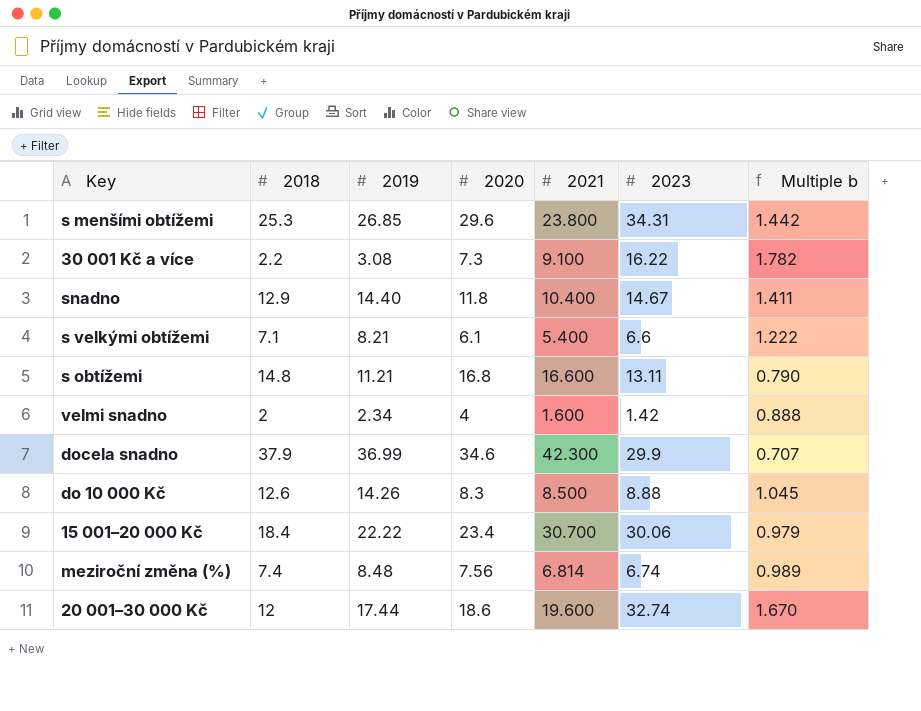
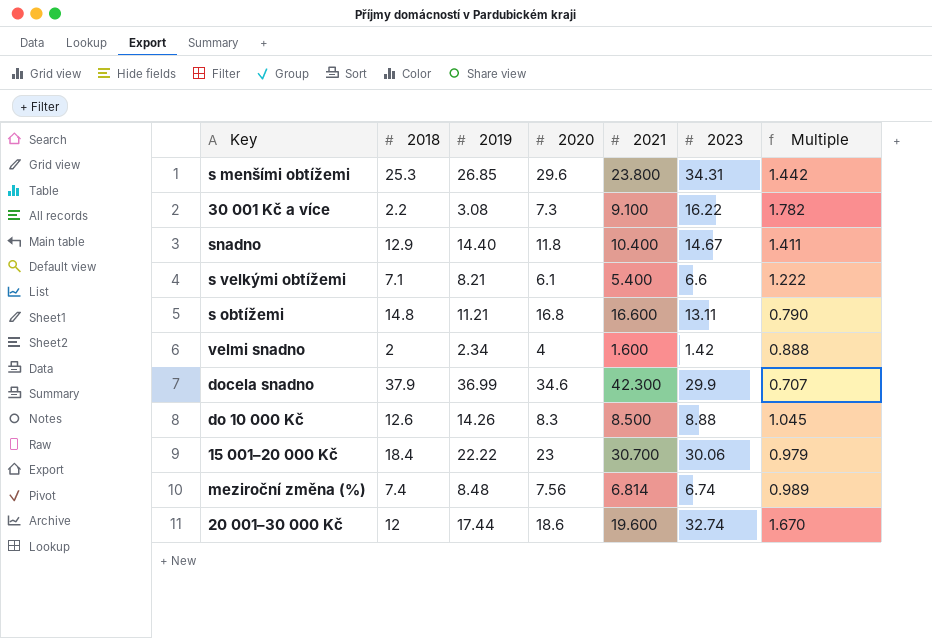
column name: Multiple b -> Multiple
15 001–20 000 Kč | 2020: 23.4 -> 23

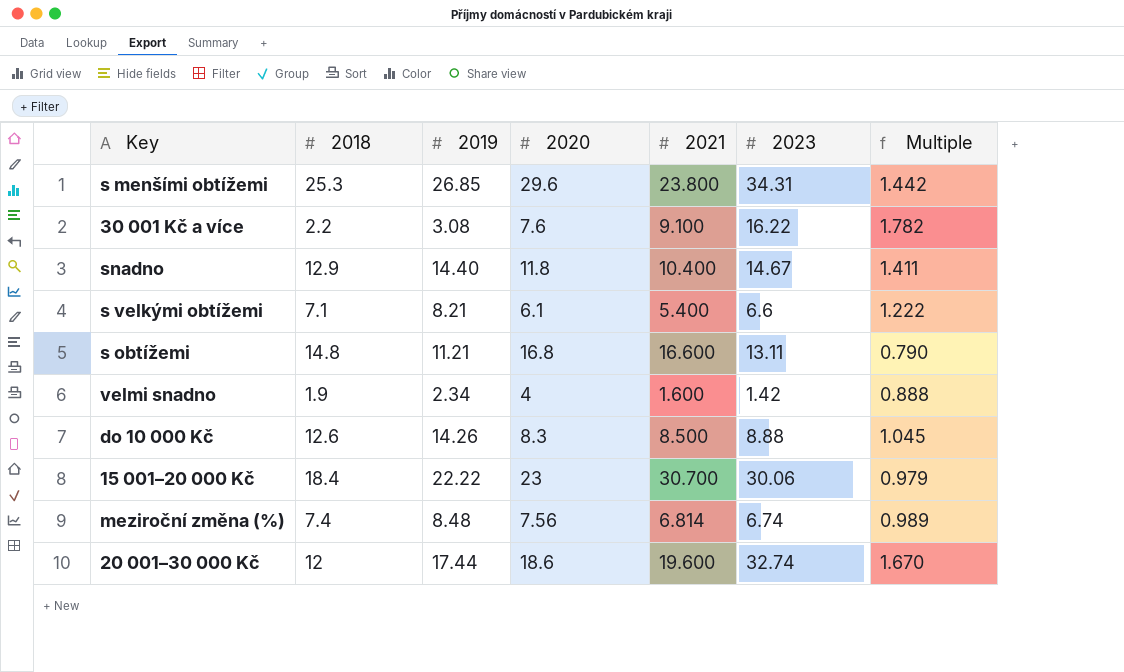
row docela snadno: 37.9 | 36.99 | 34.6 | 42.300 | 29.9 | 0.707 -> none
30 001 Kč a více | 2020: 7.3 -> 7.6
velmi snadno | 2018: 2 -> 1.9

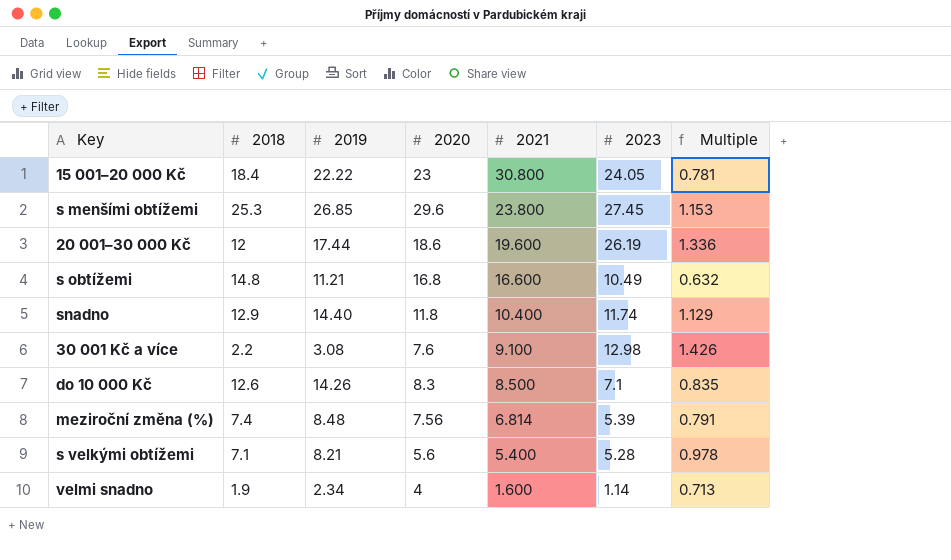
row order: none -> 2021 descending
15 001–20 000 Kč | 2021: 30.700 -> 30.800
15 001–20 000 Kč | 2023: 30.06 -> 24.05
15 001–20 000 Kč | Multiple: 0.979 -> 0.781
s menšími obtížemi | 2023: 34.31 -> 27.45
s menšími obtížemi | Multiple: 1.442 -> 1.153
20 001–30 000 Kč | 2023: 32.74 -> 26.19
20 001–30 000 Kč | Multiple: 1.670 -> 1.336
s obtížemi | 2023: 13.11 -> 10.49
s obtížemi | Multiple: 0.790 -> 0.632
snadno | 2023: 14.67 -> 11.74
snadno | Multiple: 1.411 -> 1.129
30 001 Kč a více | 2023: 16.22 -> 12.98
30 001 Kč a více | Multiple: 1.782 -> 1.426
do 10 000 Kč | 2023: 8.88 -> 7.1
do 10 000 Kč | Multiple: 1.045 -> 0.835
meziroční změna (%) | 2023: 6.74 -> 5.39
meziroční změna (%) | Multiple: 0.989 -> 0.791
s velkými obtížemi | 2020: 6.1 -> 5.6
s velkými obtížemi | 2023: 6.6 -> 5.28
s velkými obtížemi | Multiple: 1.222 -> 0.978
velmi snadno | 2023: 1.42 -> 1.14
velmi snadno | Multiple: 0.888 -> 0.713

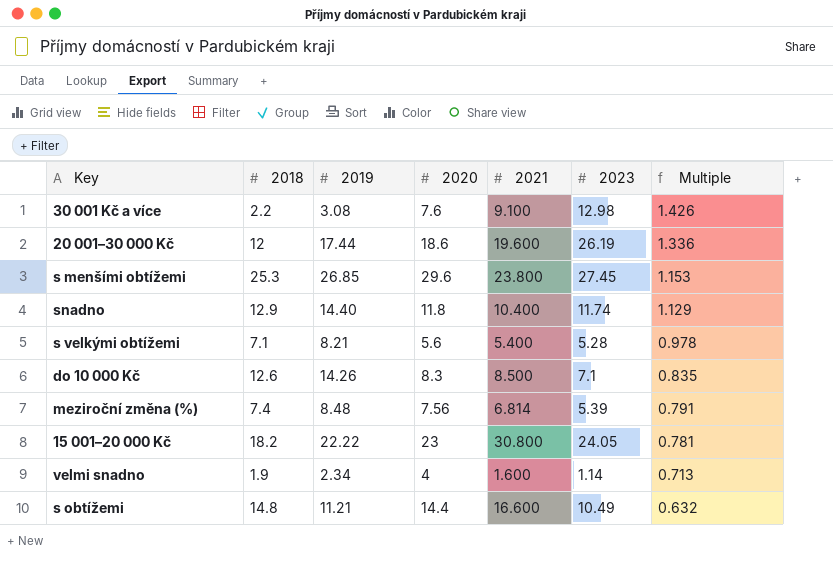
row order: 2021 descending -> Multiple descending
15 001–20 000 Kč | 2018: 18.4 -> 18.2
s obtížemi | 2020: 16.8 -> 14.4

